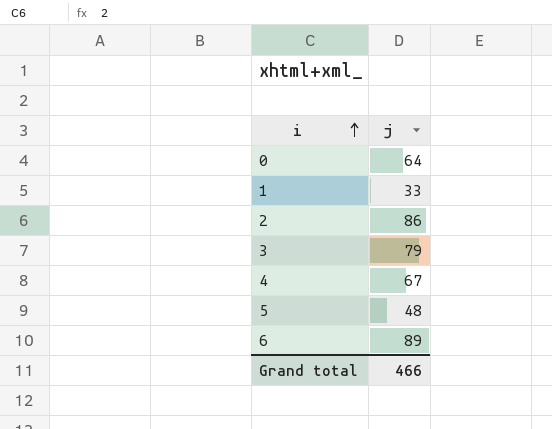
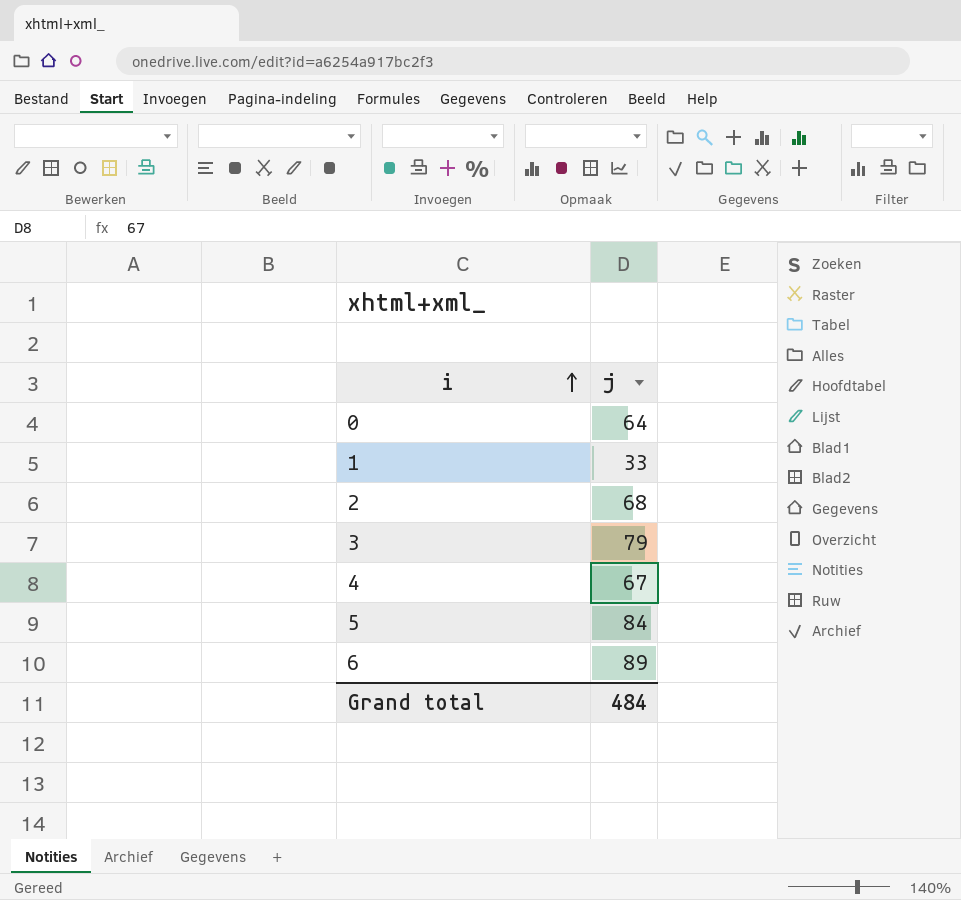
2 | j: 86 -> 68
5 | j: 48 -> 84
Grand total | j: 466 -> 484

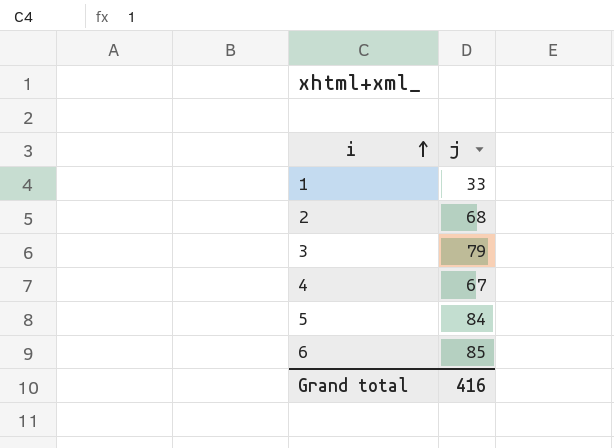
row 0: 64 -> none
6 | j: 89 -> 85
Grand total | j: 484 -> 416

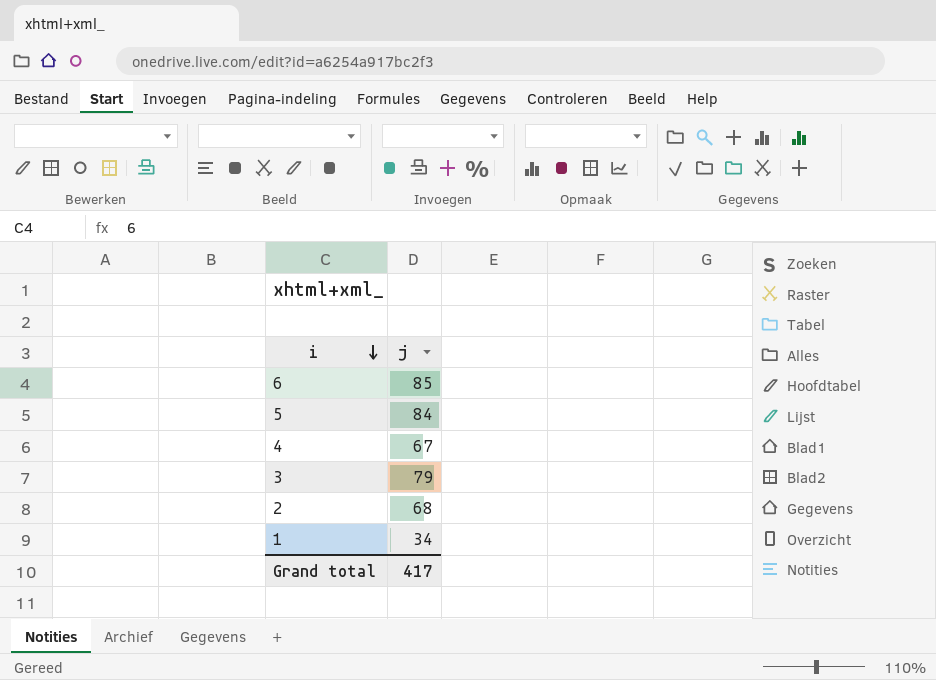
row order: i ascending -> i descending
1 | j: 33 -> 34
Grand total | j: 416 -> 417

